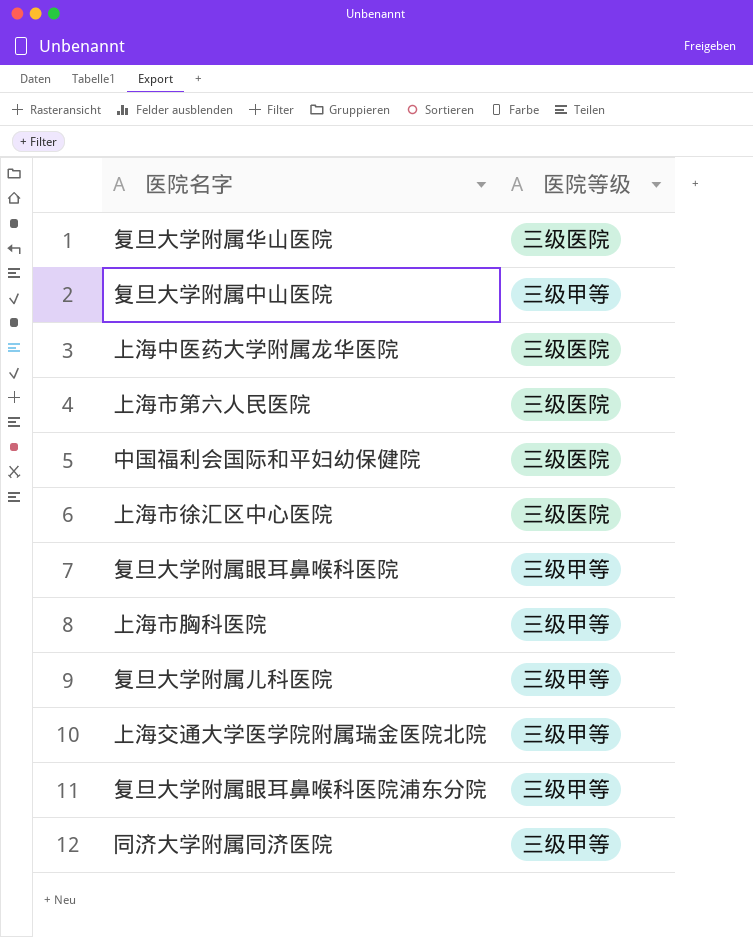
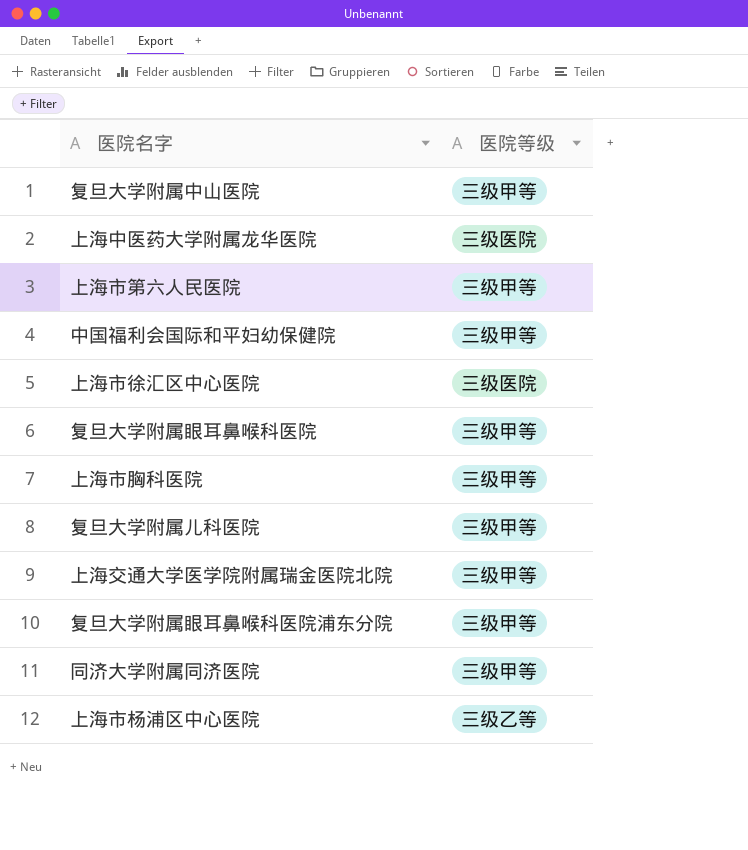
row 复旦大学附属华山医院: 三级医院 -> none
上海市第六人民医院 | 医院等级: 三级医院 -> 三级甲等
中国福利会国际和平妇幼保健院 | 医院等级: 三级医院 -> 三级甲等
row 上海市杨浦区中心医院: none -> 三级乙等

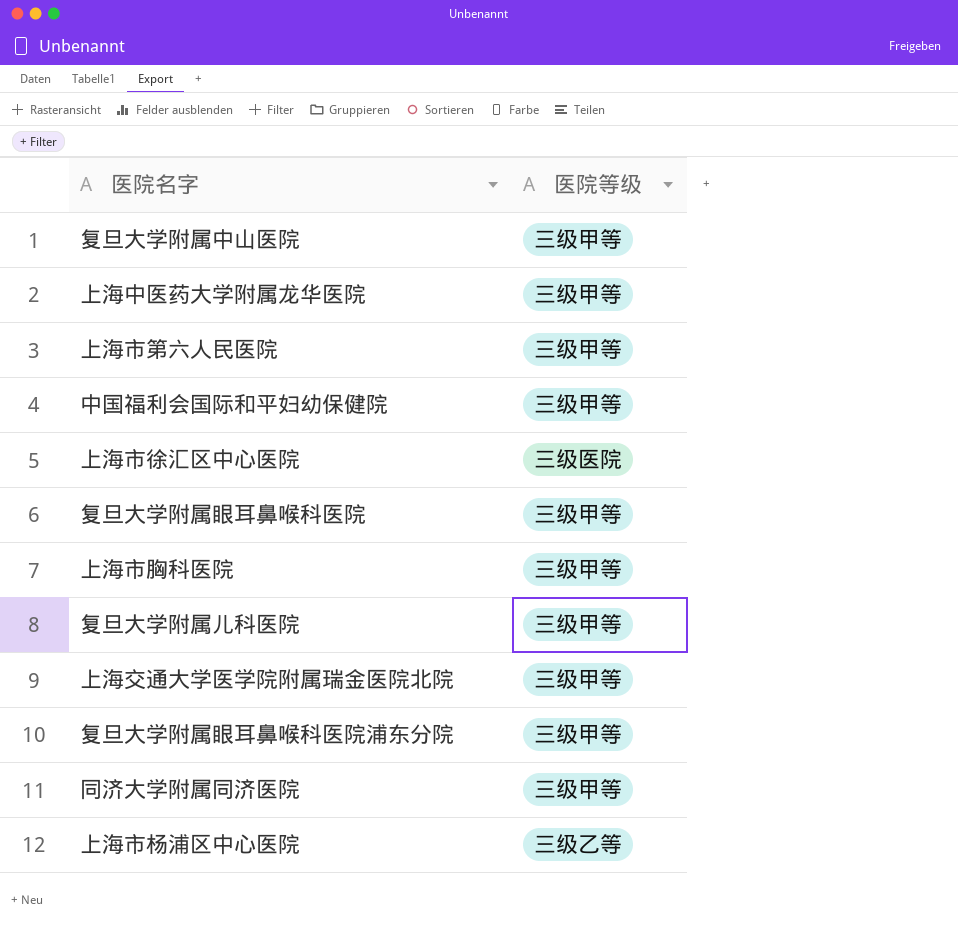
上海中医药大学附属龙华医院 | 医院等级: 三级医院 -> 三级甲等

